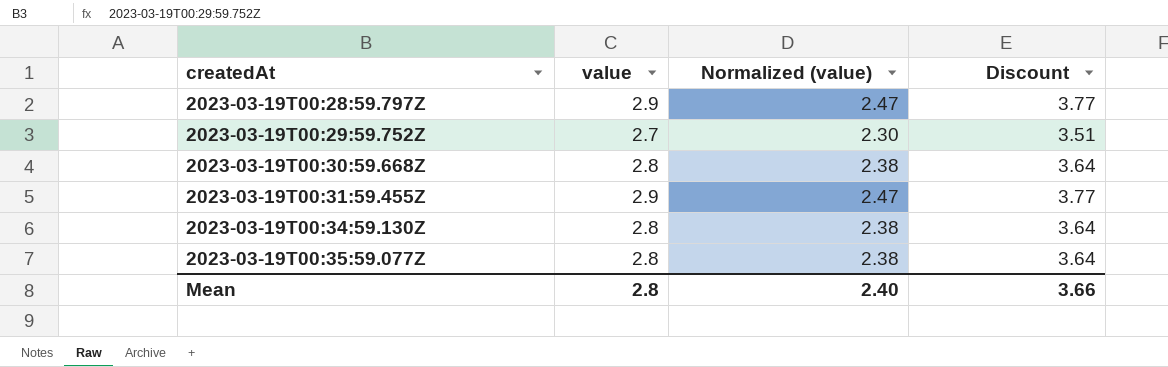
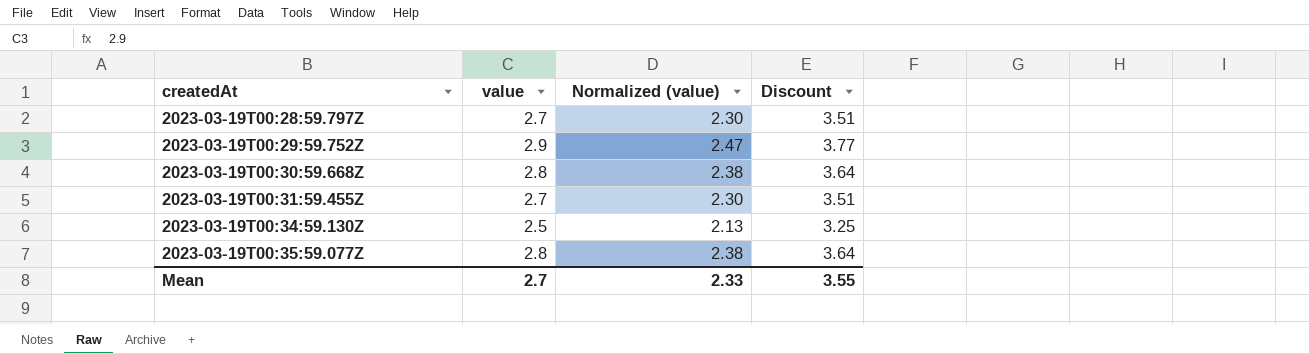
2023-03-19T00:28:59.797Z | value: 2.9 -> 2.7
2023-03-19T00:28:59.797Z | Normalized (value): 2.47 -> 2.30
2023-03-19T00:28:59.797Z | Discount: 3.77 -> 3.51
2023-03-19T00:29:59.752Z | value: 2.7 -> 2.9
2023-03-19T00:29:59.752Z | Normalized (value): 2.30 -> 2.47
2023-03-19T00:29:59.752Z | Discount: 3.51 -> 3.77
2023-03-19T00:31:59.455Z | value: 2.9 -> 2.7
2023-03-19T00:31:59.455Z | Normalized (value): 2.47 -> 2.30
2023-03-19T00:31:59.455Z | Discount: 3.77 -> 3.51
2023-03-19T00:34:59.130Z | value: 2.8 -> 2.5
2023-03-19T00:34:59.130Z | Normalized (value): 2.38 -> 2.13
2023-03-19T00:34:59.130Z | Discount: 3.64 -> 3.25
Mean | value: 2.8 -> 2.7
Mean | Normalized (value): 2.40 -> 2.33
Mean | Discount: 3.66 -> 3.55

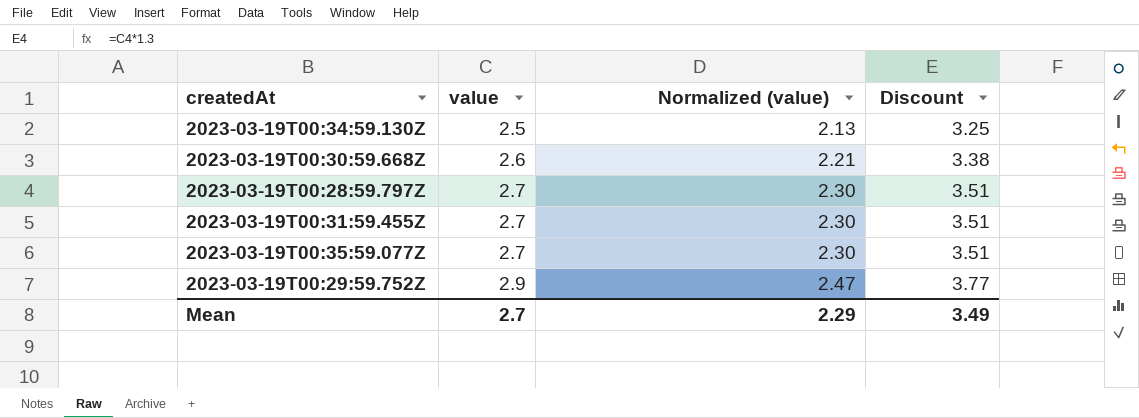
row order: createdAt ascending -> value ascending
2023-03-19T00:30:59.668Z | value: 2.8 -> 2.6
2023-03-19T00:30:59.668Z | Normalized (value): 2.38 -> 2.21
2023-03-19T00:30:59.668Z | Discount: 3.64 -> 3.38
2023-03-19T00:35:59.077Z | value: 2.8 -> 2.7
2023-03-19T00:35:59.077Z | Normalized (value): 2.38 -> 2.30
2023-03-19T00:35:59.077Z | Discount: 3.64 -> 3.51
Mean | Normalized (value): 2.33 -> 2.29
Mean | Discount: 3.55 -> 3.49

